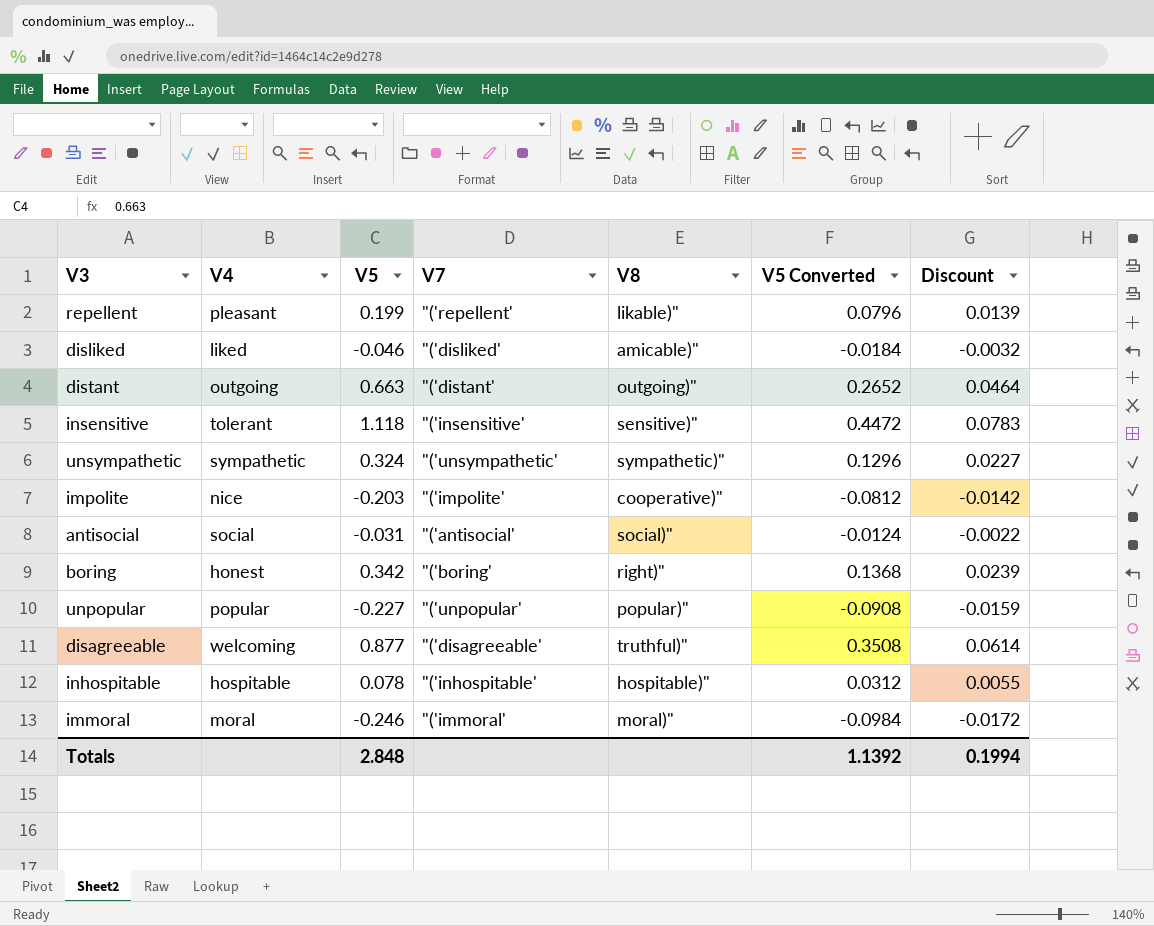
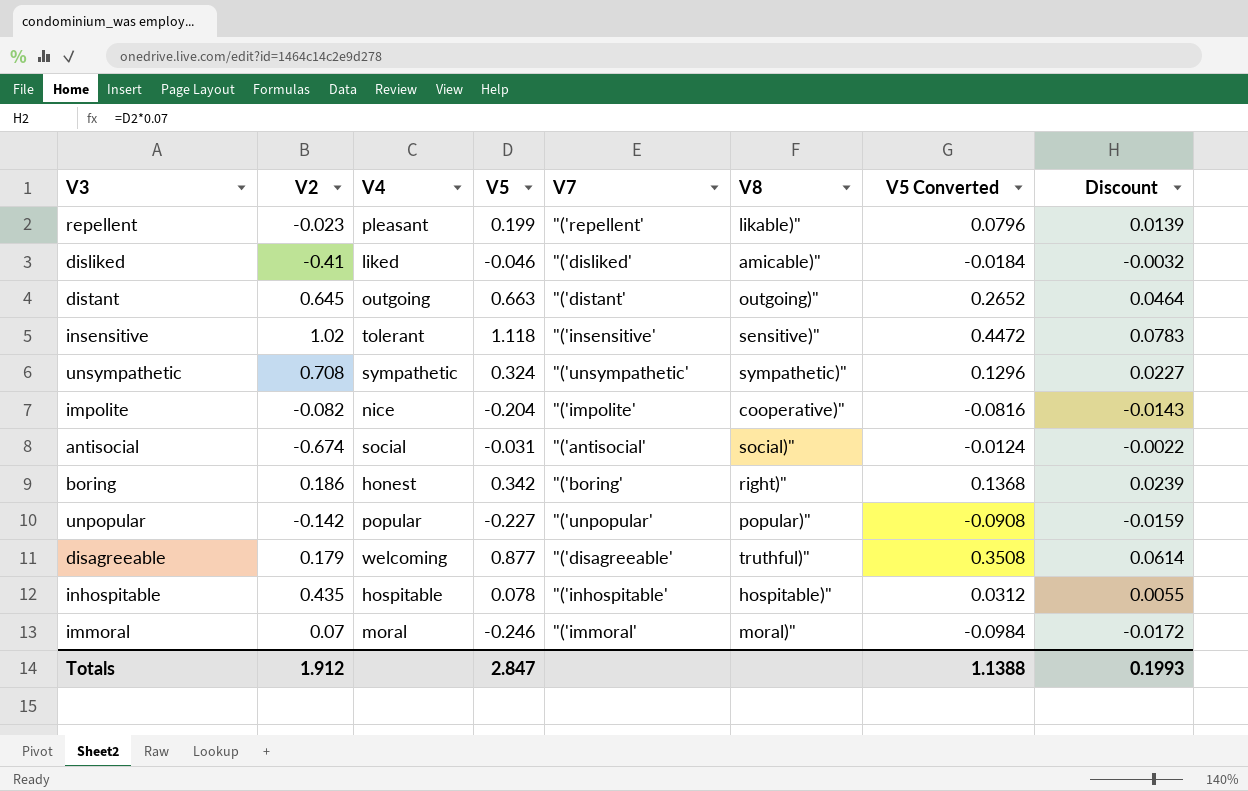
column V2 | position: none -> 2
impolite | V5: -0.203 -> -0.204
impolite | V5 Converted: -0.0812 -> -0.0816
impolite | Discount: -0.0142 -> -0.0143
Totals | V5: 2.848 -> 2.847
Totals | V5 Converted: 1.1392 -> 1.1388
Totals | Discount: 0.1994 -> 0.1993

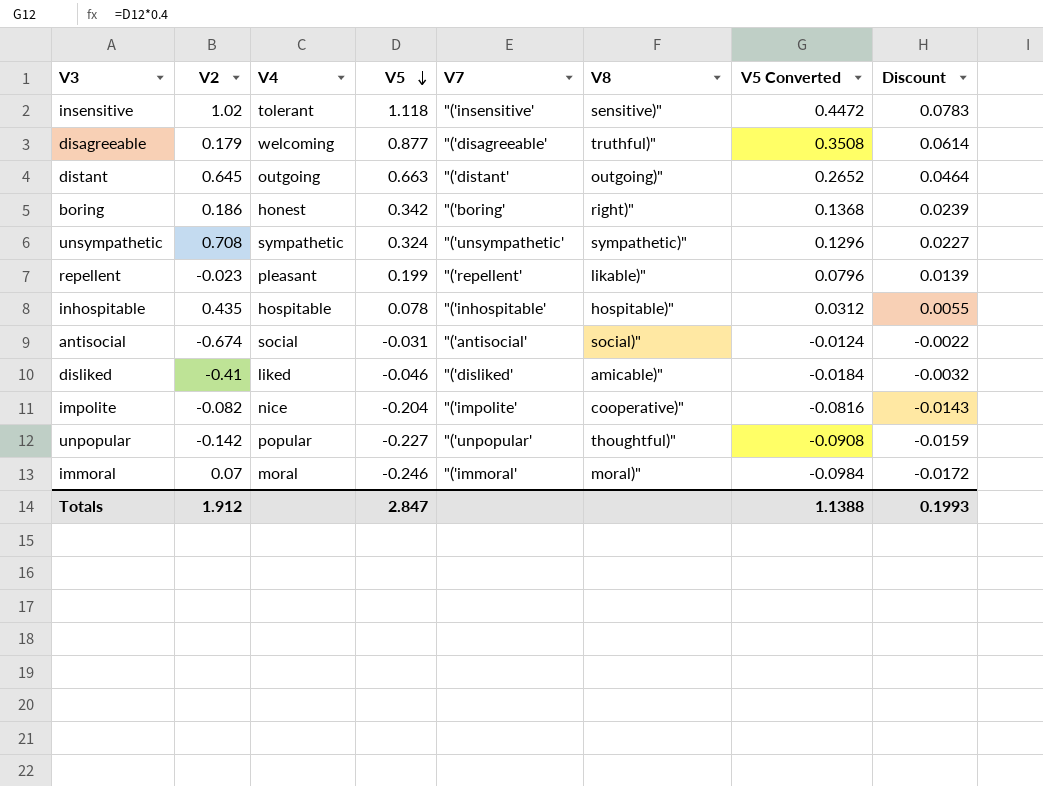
row order: none -> V5 descending
unpopular | V8: popular)" -> thoughtful)"

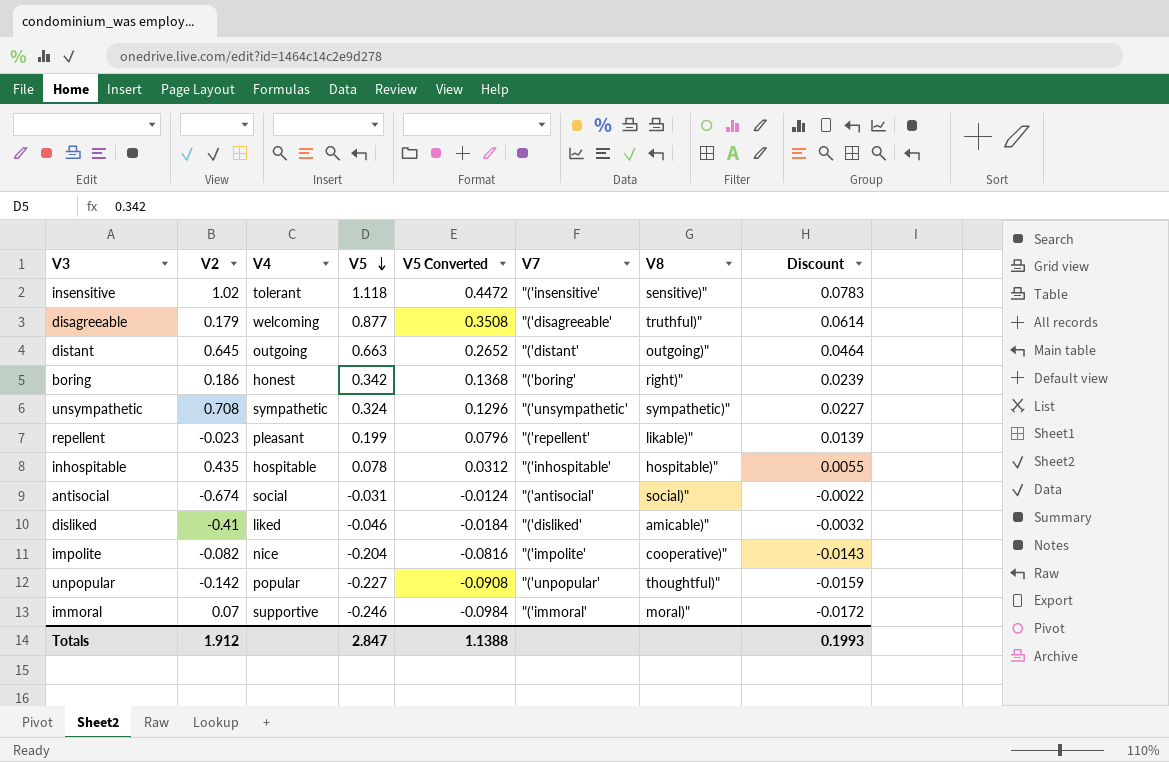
column V5 Converted | position: 7 -> 5
immoral | V4: moral -> supportive

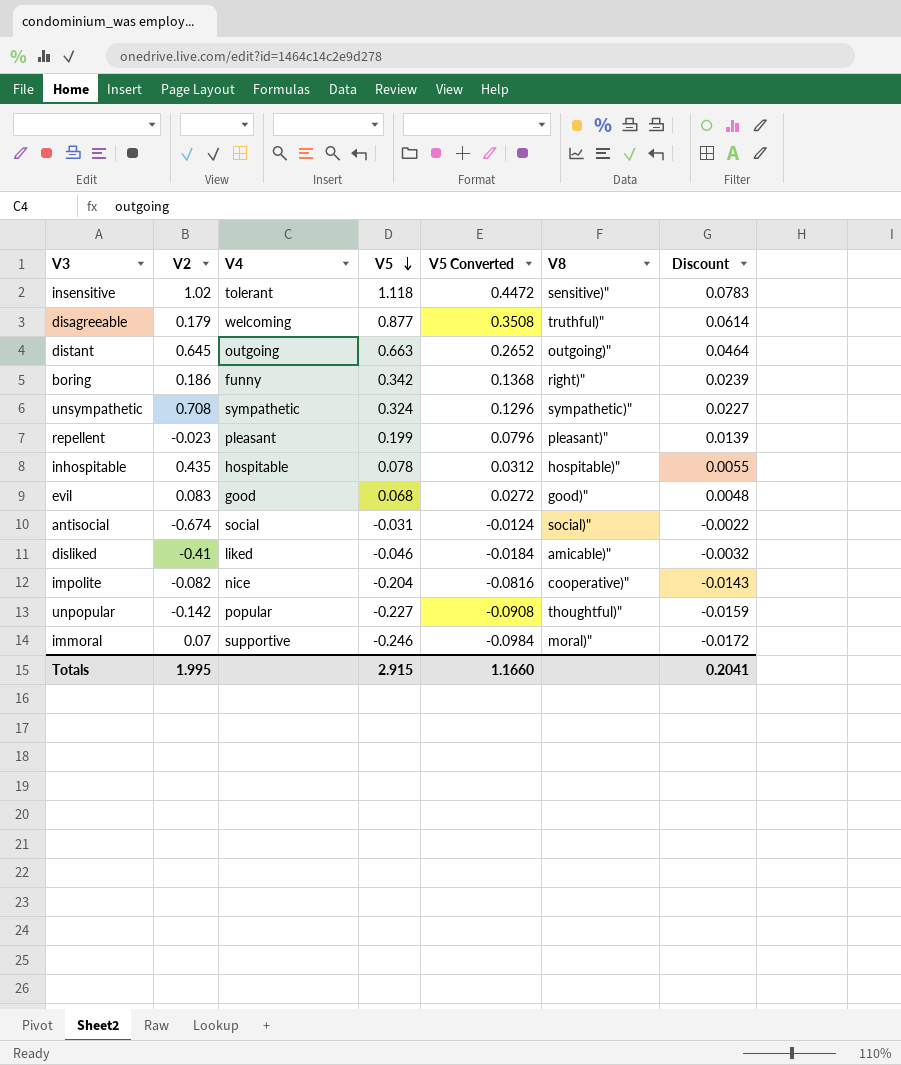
column V7 | position: 6 -> none
boring | V4: honest -> funny
repellent | V8: likable)" -> pleasant)"
row evil: none -> 0.083 | good | 0.068 | 0.0272 | good)" | 0.0048
Totals | V2: 1.912 -> 1.995
Totals | V5: 2.847 -> 2.915
Totals | V5 Converted: 1.1388 -> 1.1660
Totals | Discount: 0.1993 -> 0.2041

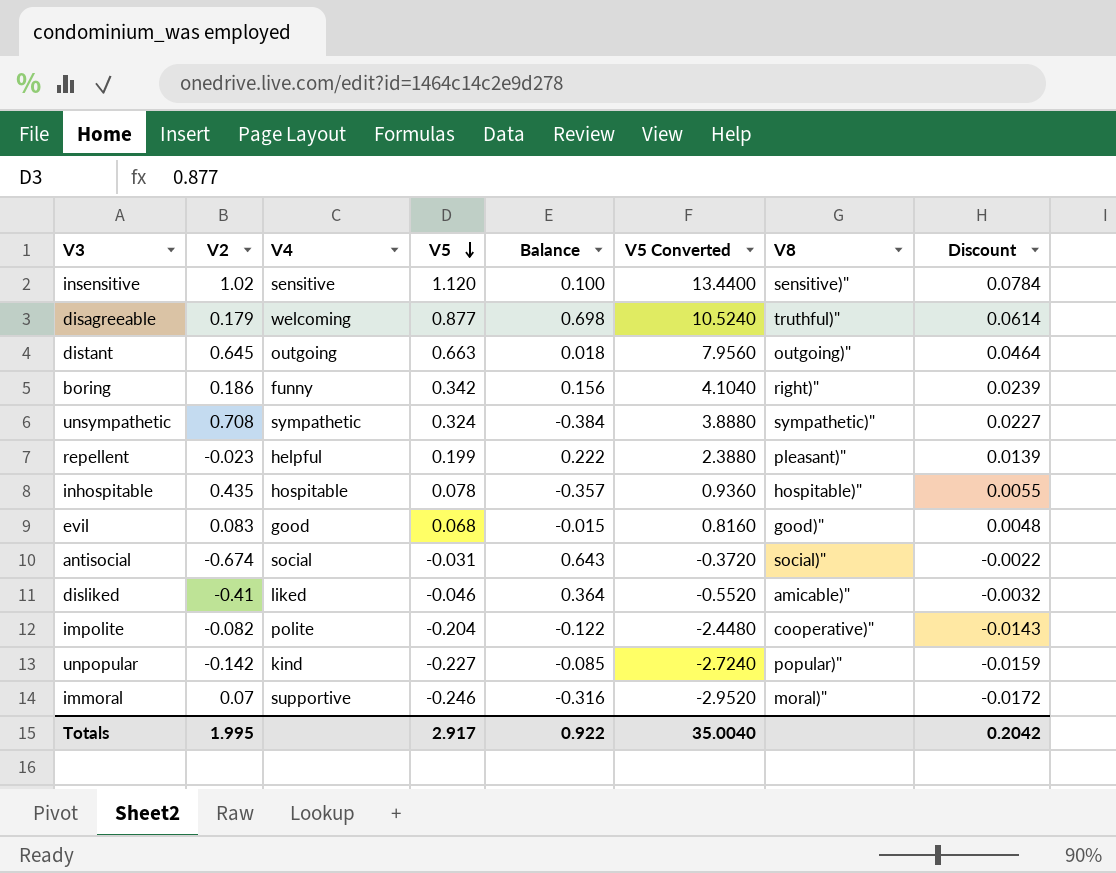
column Balance | formula: none -> [V5] - [V2]
column V5 Converted | formula: [V5] * 0.4 -> [V5] * 12
insensitive | V4: tolerant -> sensitive
insensitive | V5: 1.118 -> 1.120
insensitive | Discount: 0.0783 -> 0.0784
repellent | V4: pleasant -> helpful
impolite | V4: nice -> polite
unpopular | V4: popular -> kind
unpopular | V8: thoughtful)" -> popular)"
Totals | V5: 2.915 -> 2.917
Totals | V5 Converted: 1.1660 -> 35.0040
Totals | Discount: 0.2041 -> 0.2042

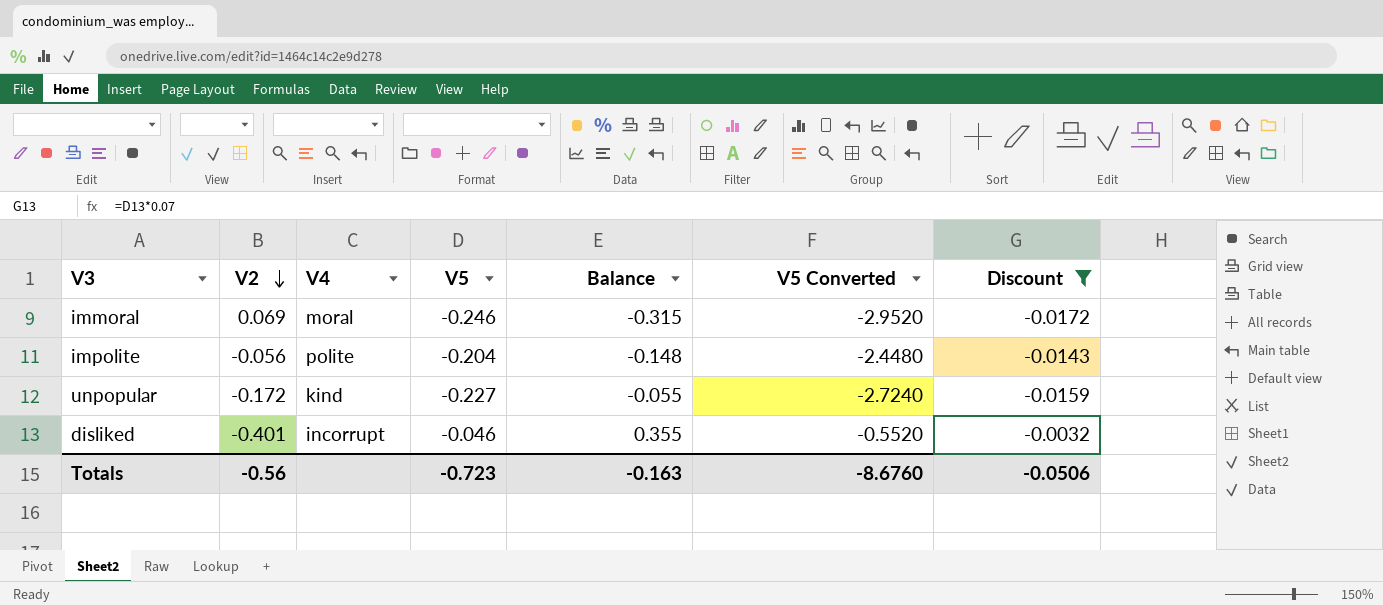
filter: none -> Discount <= -0.0032
row order: V5 descending -> V2 descending
column V8 | position: 7 -> none
immoral | V2: 0.07 -> 0.069
immoral | V4: supportive -> moral
immoral | Balance: -0.316 -> -0.315
impolite | V2: -0.082 -> -0.056
impolite | Balance: -0.122 -> -0.148
unpopular | V2: -0.142 -> -0.172
unpopular | Balance: -0.085 -> -0.055
disliked | V2: -0.41 -> -0.401
disliked | V4: liked -> incorrupt
disliked | Balance: 0.364 -> 0.355
Totals | V2: 1.995 -> -0.56
Totals | V5: 2.917 -> -0.723
Totals | Balance: 0.922 -> -0.163
Totals | V5 Converted: 35.0040 -> -8.6760
Totals | Discount: 0.2042 -> -0.0506

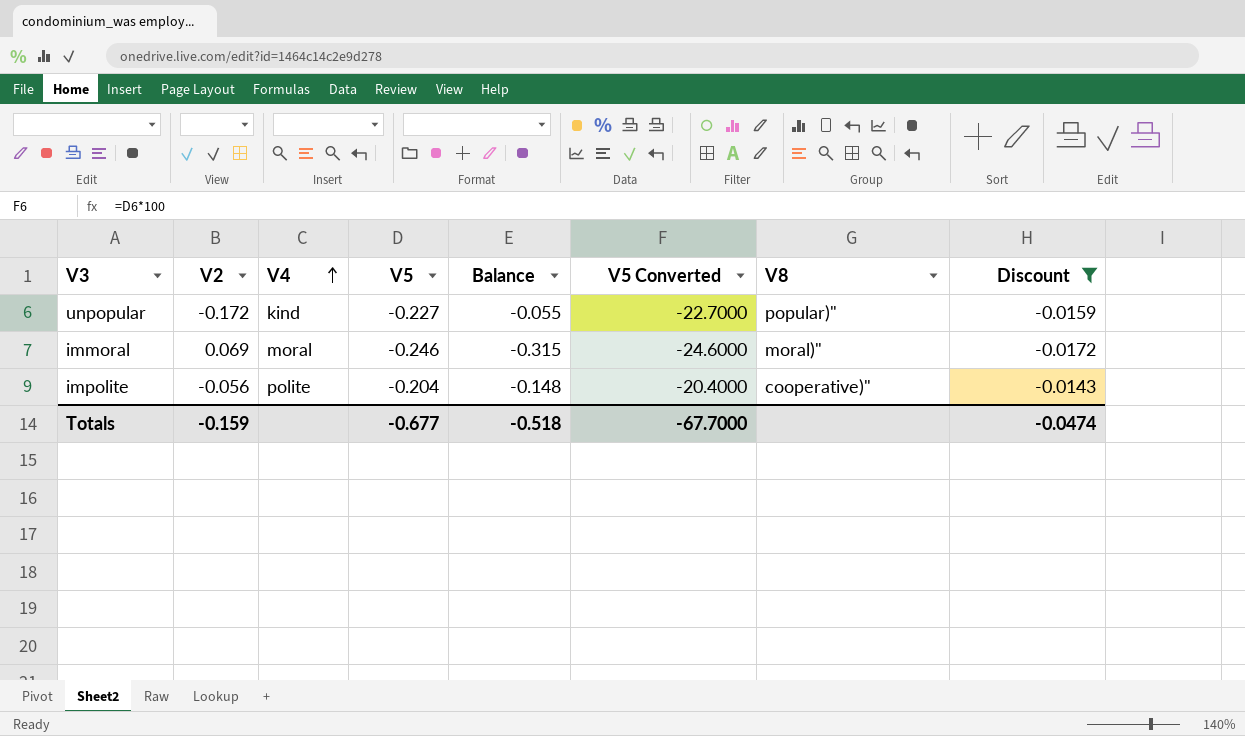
row order: V2 descending -> V4 ascending
column V5 Converted | formula: [V5] * 12 -> [V5] * 100
column V8 | position: none -> 7
row disliked: -0.401 | incorrupt | -0.046 | 0.355 | -0.5520 | -0.0032 -> none
Totals | V2: -0.56 -> -0.159
Totals | V5: -0.723 -> -0.677
Totals | Balance: -0.163 -> -0.518
Totals | V5 Converted: -8.6760 -> -67.7000
Totals | Discount: -0.0506 -> -0.0474

